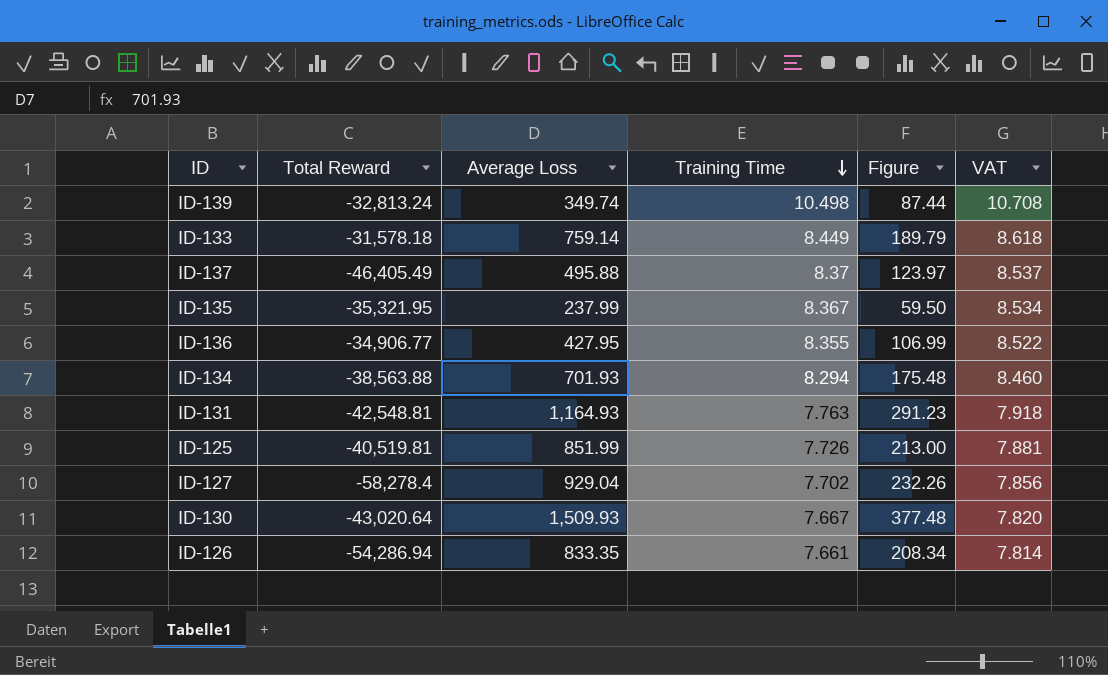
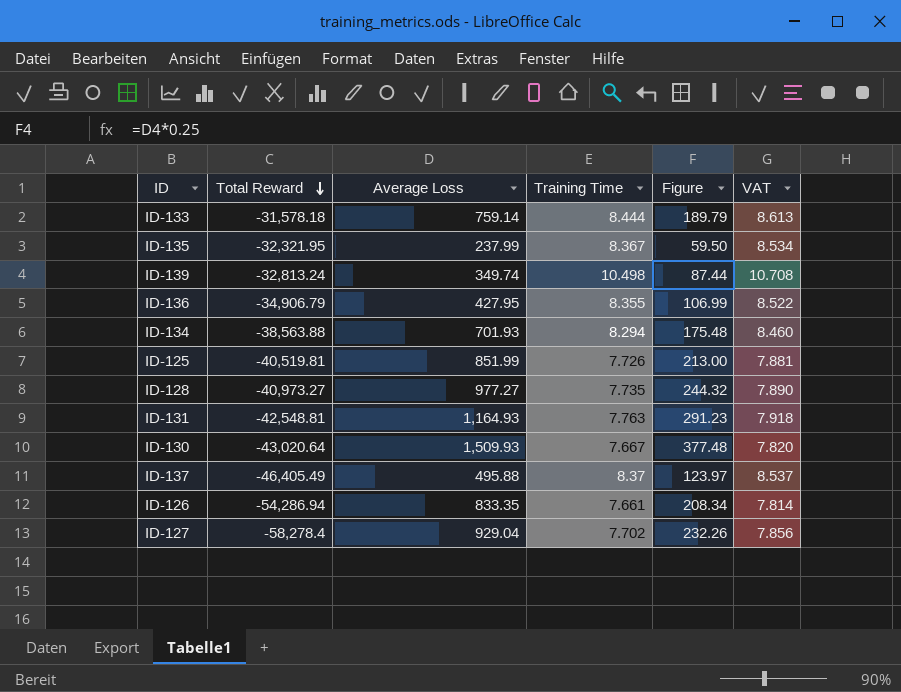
row order: Training Time descending -> Total Reward descending
ID-133 | Training Time: 8.449 -> 8.444
ID-133 | VAT: 8.618 -> 8.613
ID-135 | Total Reward: -35,321.95 -> -32,321.95
ID-136 | Total Reward: -34,906.77 -> -34,906.79
row ID-128: none -> -40,973.27 | 977.27 | 7.735 | 244.32 | 7.890

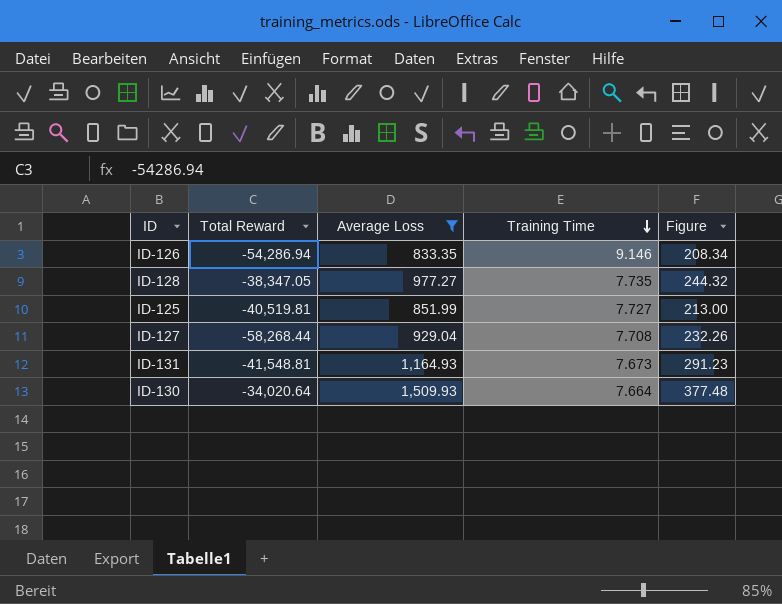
filter: none -> Average Loss >= 833.35
row order: Total Reward descending -> Training Time descending
column VAT | formula: [Training Time] * 1.02 -> none
ID-126 | Training Time: 7.661 -> 9.146
ID-128 | Total Reward: -40,973.27 -> -38,347.05
ID-125 | Training Time: 7.726 -> 7.727
ID-127 | Total Reward: -58,278.4 -> -58,268.44
ID-127 | Training Time: 7.702 -> 7.708
ID-131 | Total Reward: -42,548.81 -> -41,548.81
ID-131 | Training Time: 7.763 -> 7.673
ID-130 | Total Reward: -43,020.64 -> -34,020.64
ID-130 | Training Time: 7.667 -> 7.664

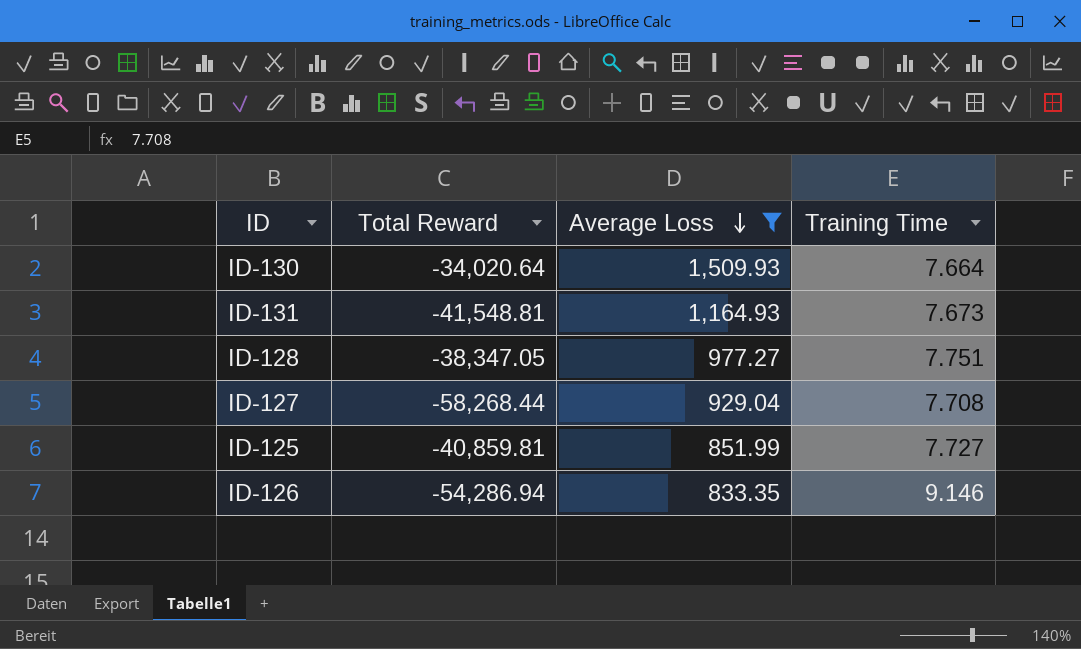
row order: Training Time descending -> Average Loss descending
column Figure | formula: [Average Loss] * 0.25 -> none
ID-128 | Training Time: 7.735 -> 7.751
ID-125 | Total Reward: -40,519.81 -> -40,859.81

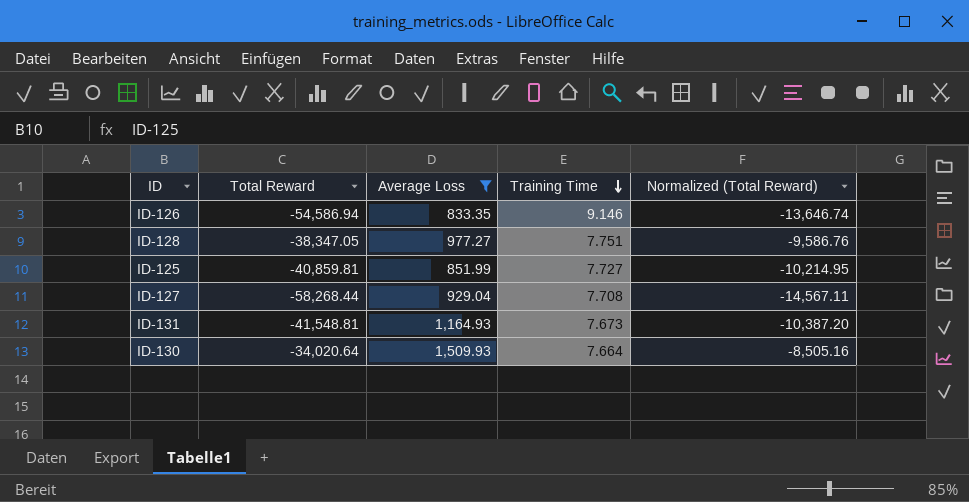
row order: Average Loss descending -> Training Time descending
column Normalized (Total Reward) | formula: none -> [Total Reward] * 0.25
ID-126 | Total Reward: -54,286.94 -> -54,586.94

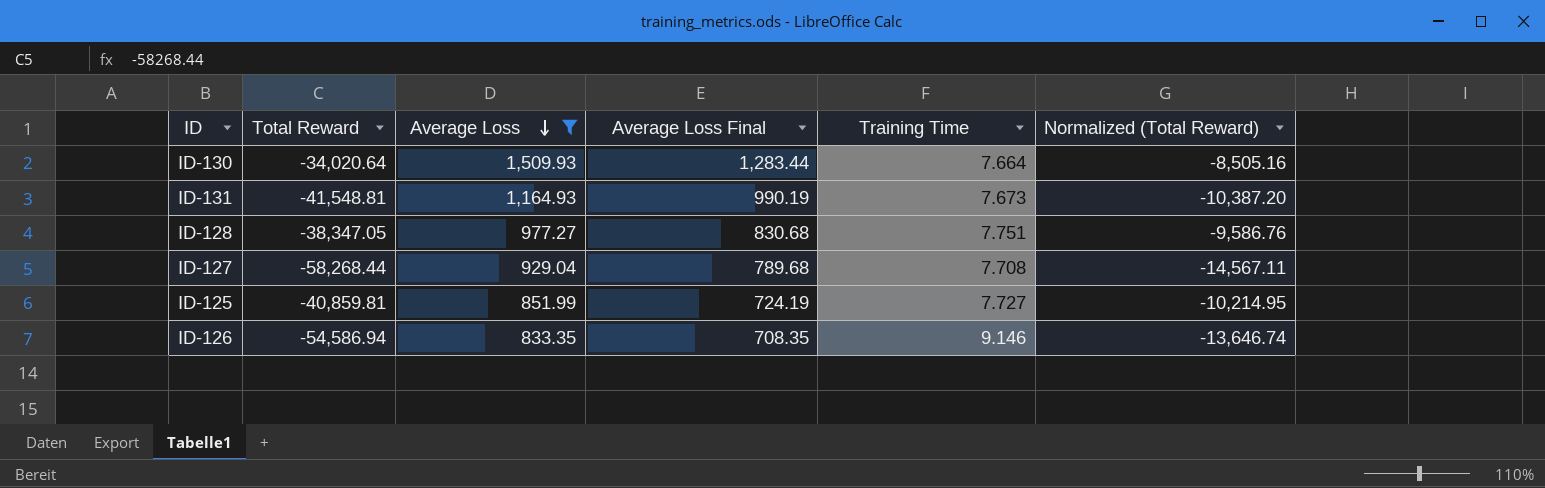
row order: Training Time descending -> Average Loss descending
column Average Loss Final | formula: none -> [Average Loss] * 0.85

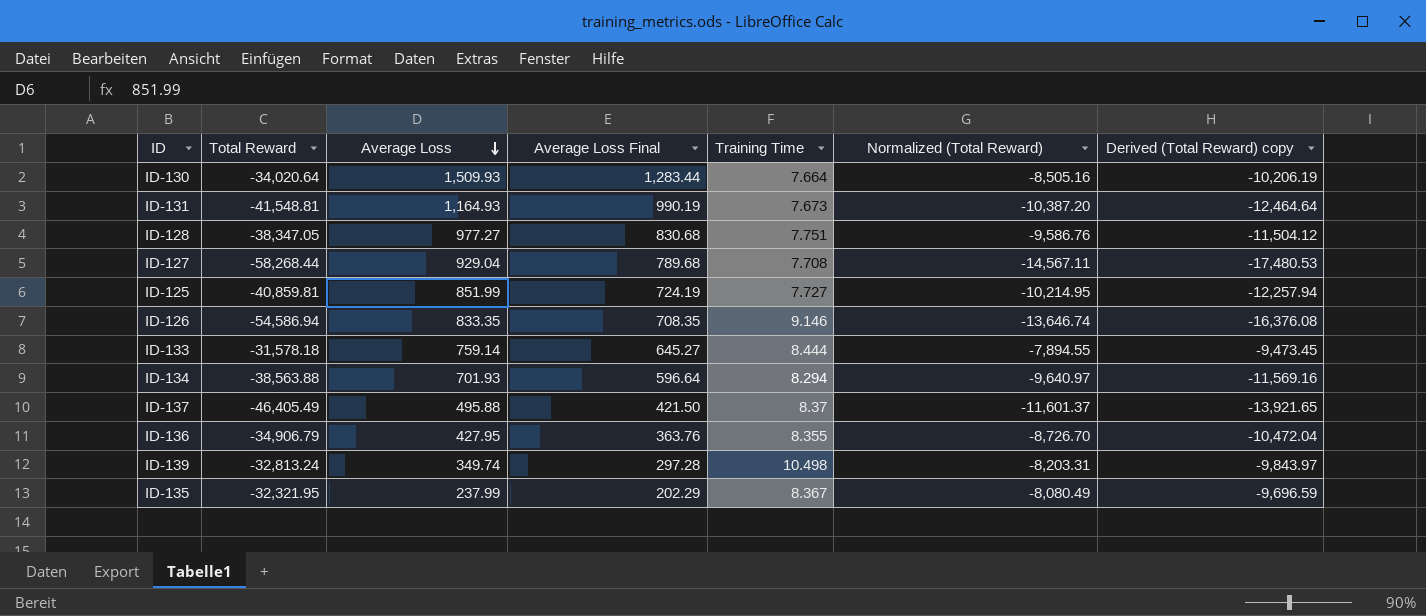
filter: Average Loss >= 833.35 -> none
column Derived (Total Reward) copy | formula: none -> [Total Reward] * 0.3

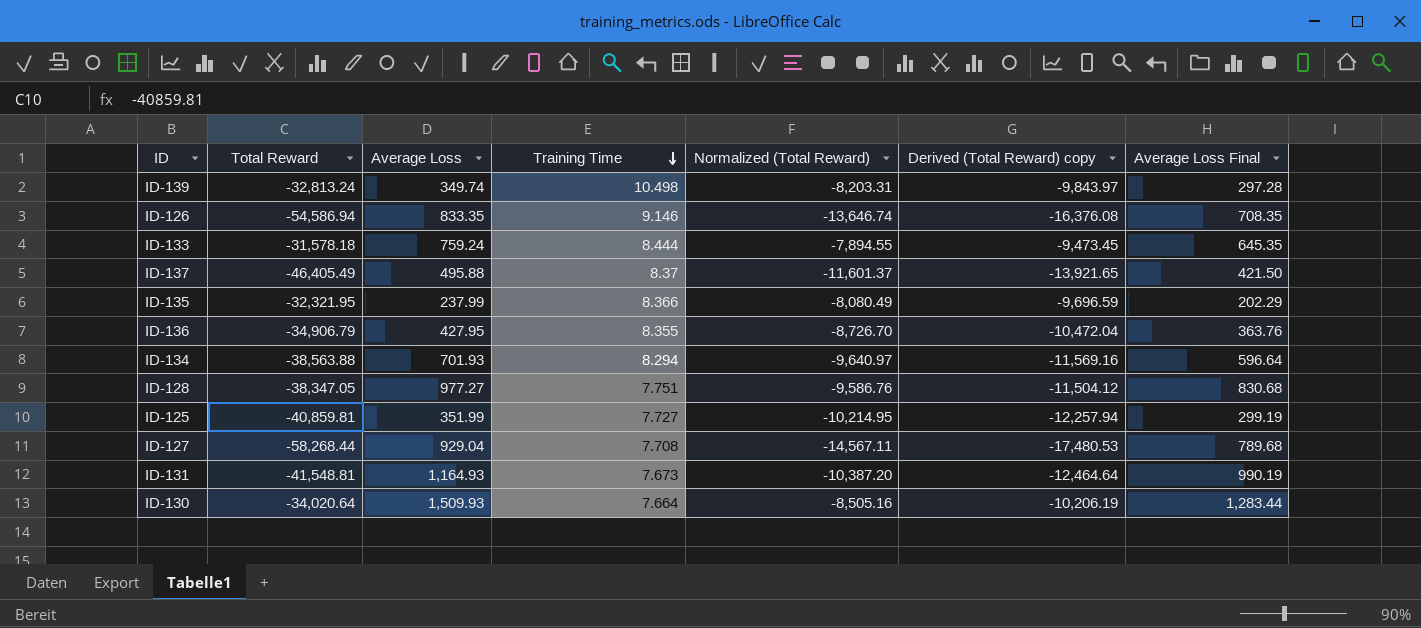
row order: Average Loss descending -> Training Time descending
column Average Loss Final | position: 4 -> 7
ID-133 | Average Loss: 759.14 -> 759.24
ID-133 | Average Loss Final: 645.27 -> 645.35
ID-135 | Training Time: 8.367 -> 8.366
ID-125 | Average Loss: 851.99 -> 351.99
ID-125 | Average Loss Final: 724.19 -> 299.19

